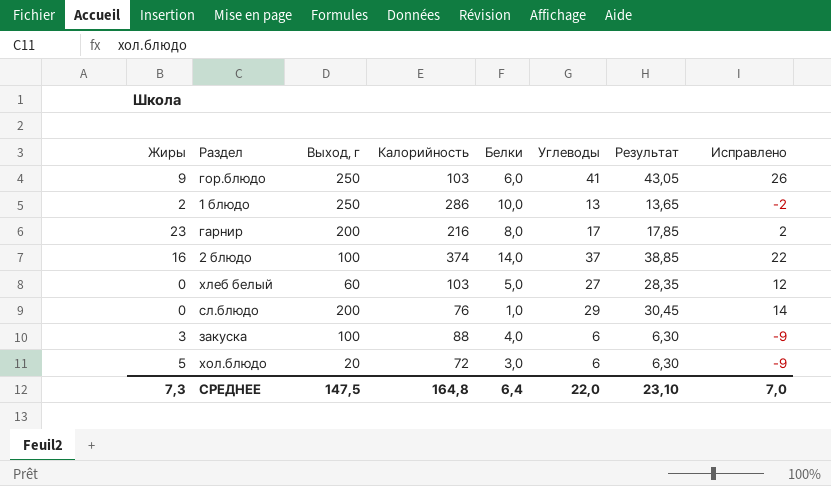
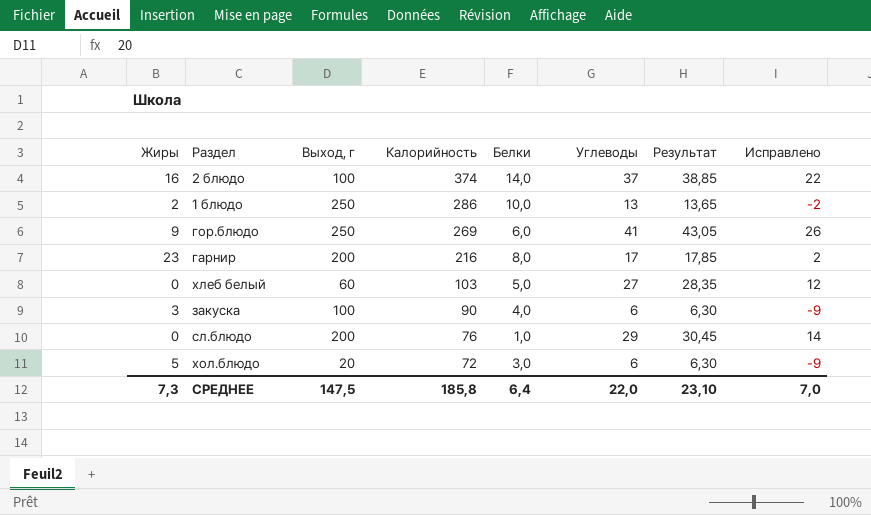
row order: none -> Калорийность descending
гор.блюдо | Калорийность: 103 -> 269
закуска | Калорийность: 88 -> 90
СРЕДНЕЕ | Калорийность: 164,8 -> 185,8

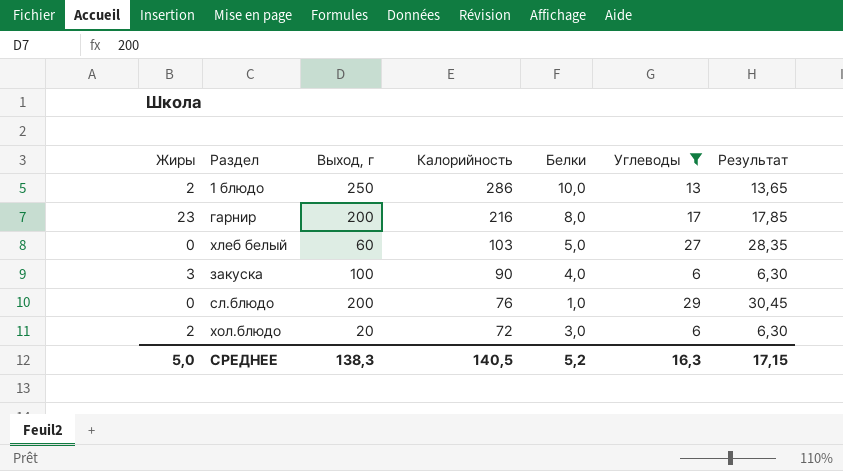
filter: none -> Углеводы <= 29
column Исправлено | formula: [Углеводы] - 15 -> none
хол.блюдо | Жиры: 5 -> 2
СРЕДНЕЕ | Жиры: 7,3 -> 5,0
СРЕДНЕЕ | Выход, г: 147,5 -> 138,3
СРЕДНЕЕ | Калорийность: 185,8 -> 140,5
СРЕДНЕЕ | Белки: 6,4 -> 5,2
СРЕДНЕЕ | Углеводы: 22,0 -> 16,3
СРЕДНЕЕ | Результат: 23,10 -> 17,15

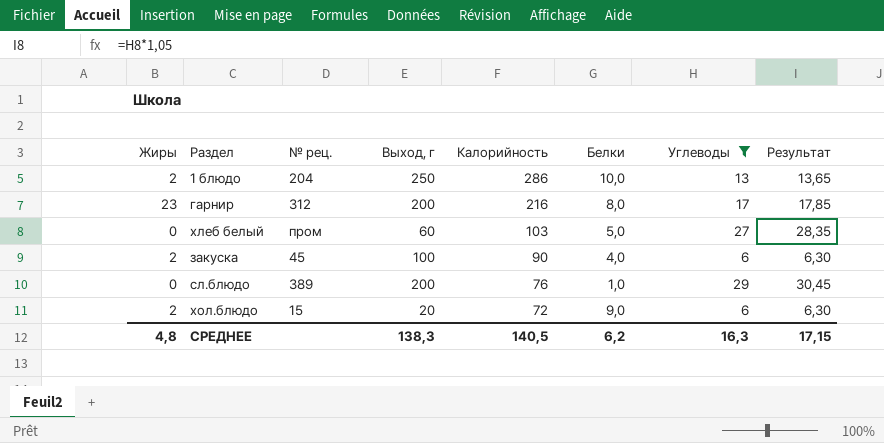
column № рец. | position: none -> 3
закуска | Жиры: 3 -> 2
хол.блюдо | Белки: 3,0 -> 9,0
СРЕДНЕЕ | Жиры: 5,0 -> 4,8
СРЕДНЕЕ | Белки: 5,2 -> 6,2

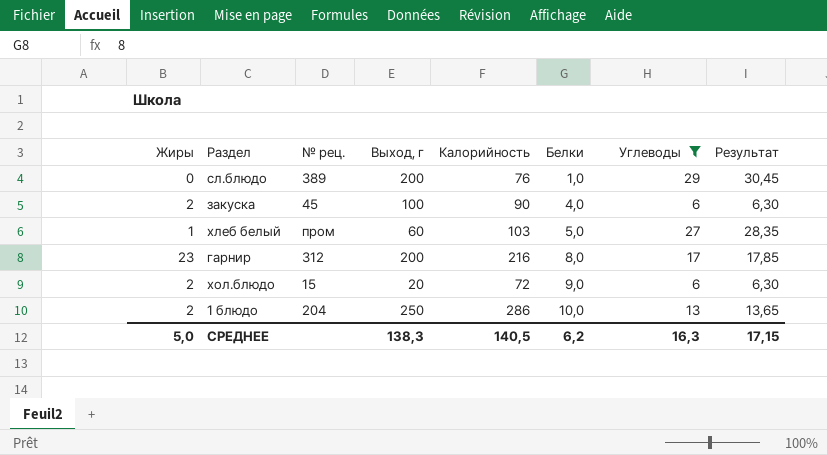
row order: Калорийность descending -> Белки ascending
хлеб белый | Жиры: 0 -> 1
СРЕДНЕЕ | Жиры: 4,8 -> 5,0

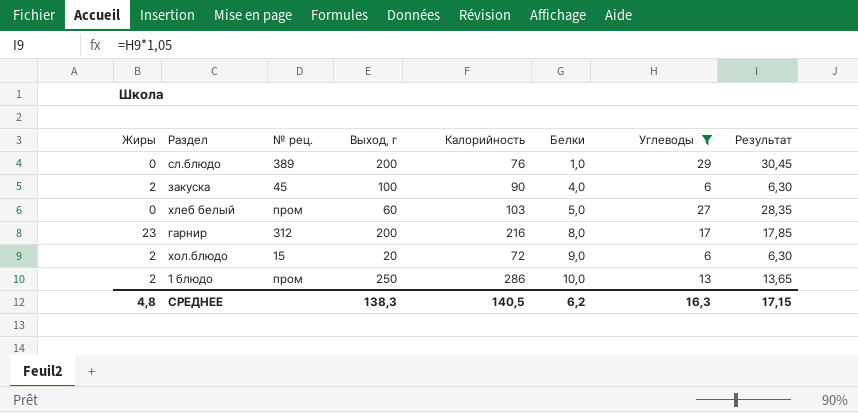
хлеб белый | Жиры: 1 -> 0
1 блюдо | № рец.: 204 -> пром
СРЕДНЕЕ | Жиры: 5,0 -> 4,8

